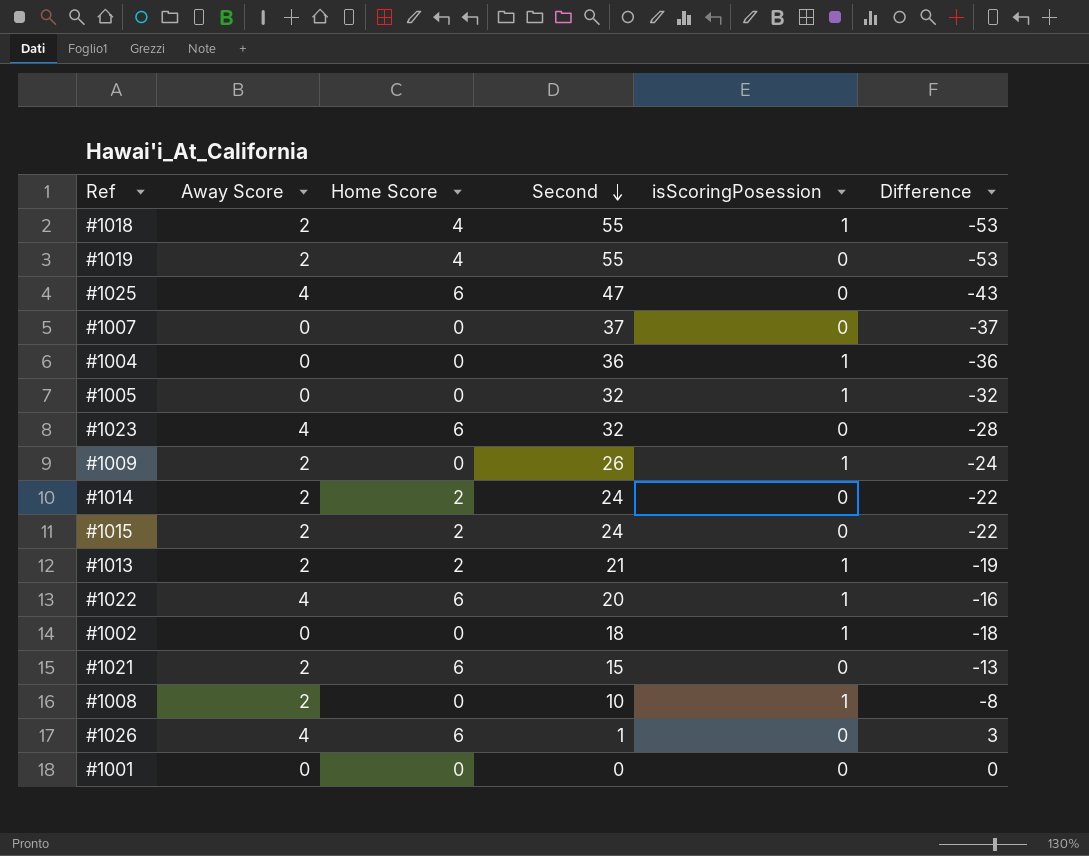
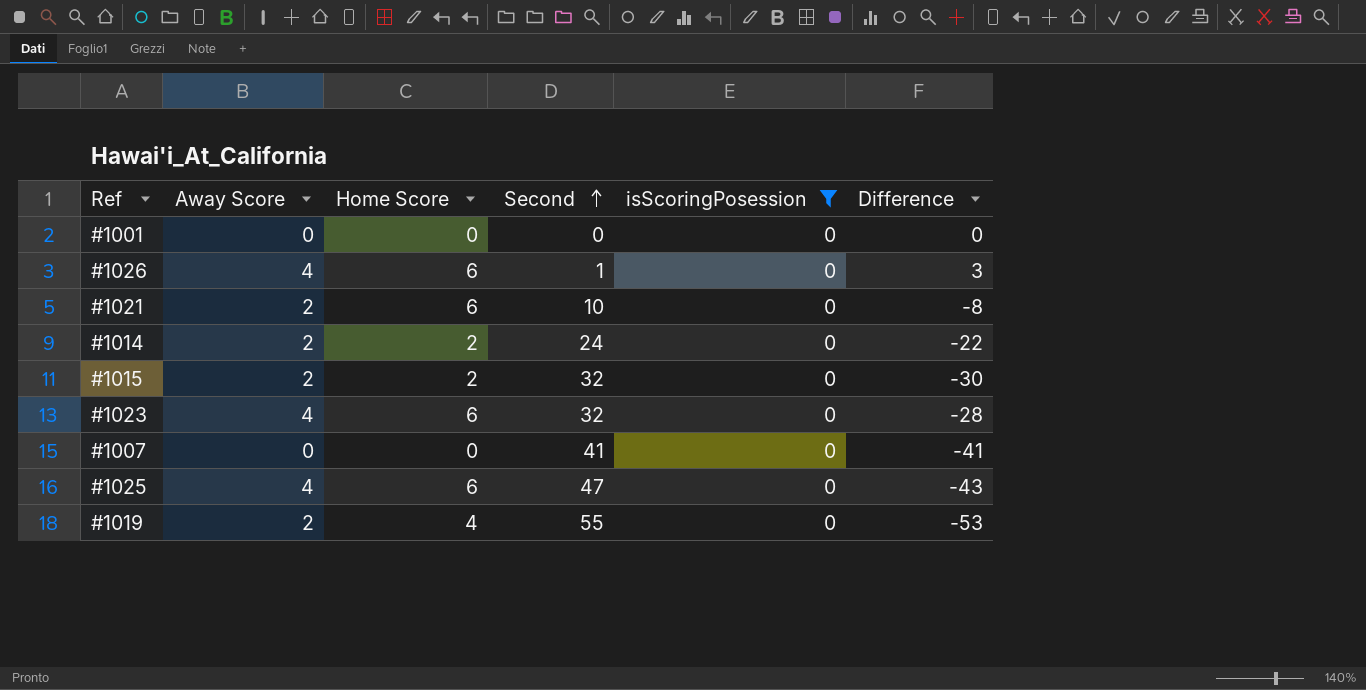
filter: none -> isScoringPosession = 0
row order: Second descending -> Second ascending
#1021 | Second: 15 -> 10
#1021 | Difference: -13 -> -8
#1015 | Second: 24 -> 32
#1015 | Difference: -22 -> -30
#1007 | Second: 37 -> 41
#1007 | Difference: -37 -> -41

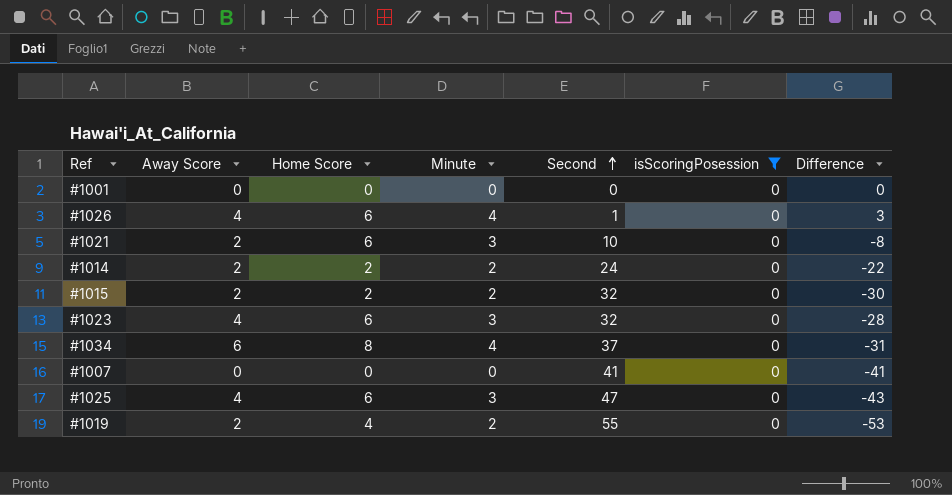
column Minute | position: none -> 4
row #1034: none -> 6 | 8 | 4 | 37 | 0 | -31

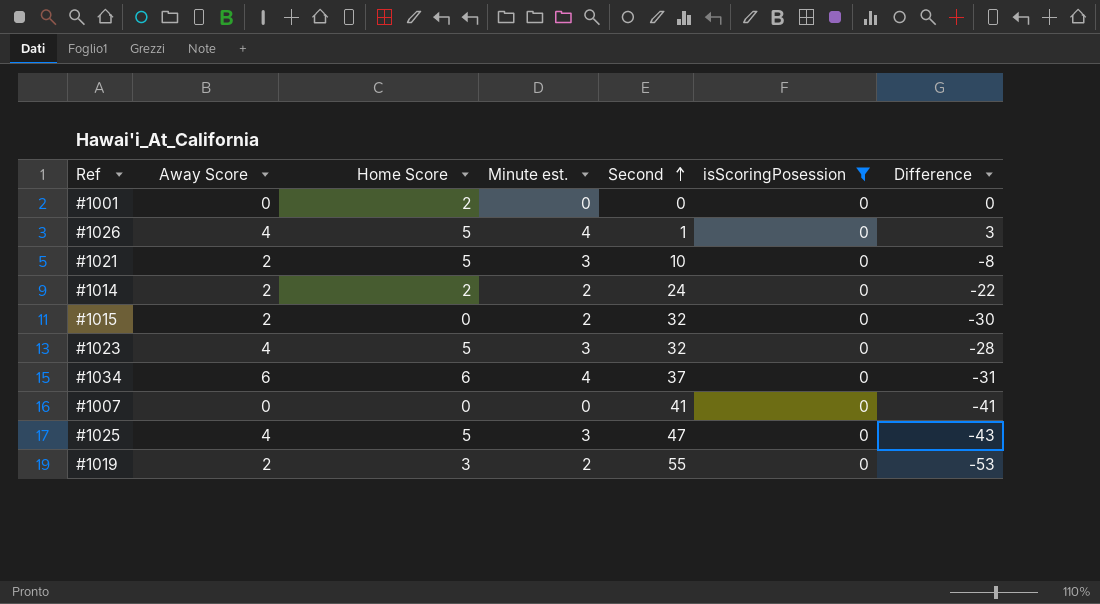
column name: Minute -> Minute est.
#1001 | Home Score: 0 -> 2
#1026 | Home Score: 6 -> 5
#1021 | Home Score: 6 -> 5
#1015 | Home Score: 2 -> 0
#1023 | Home Score: 6 -> 5
#1034 | Home Score: 8 -> 6
#1025 | Home Score: 6 -> 5
#1019 | Home Score: 4 -> 3

